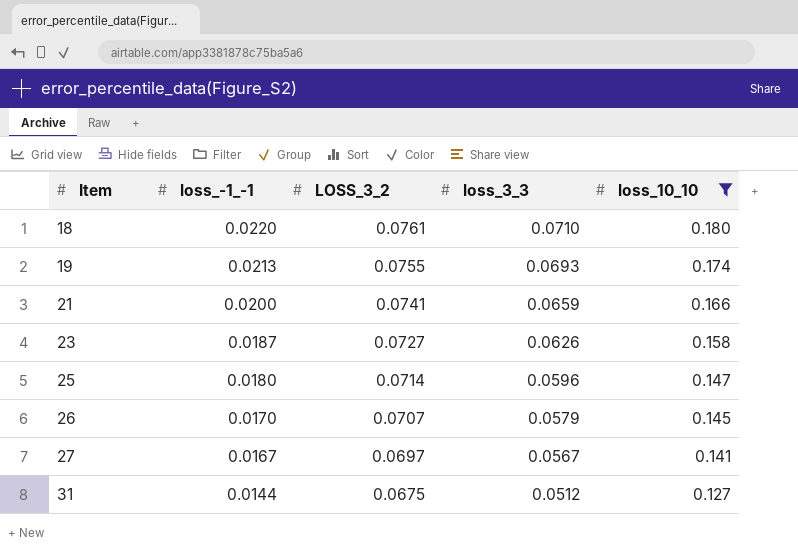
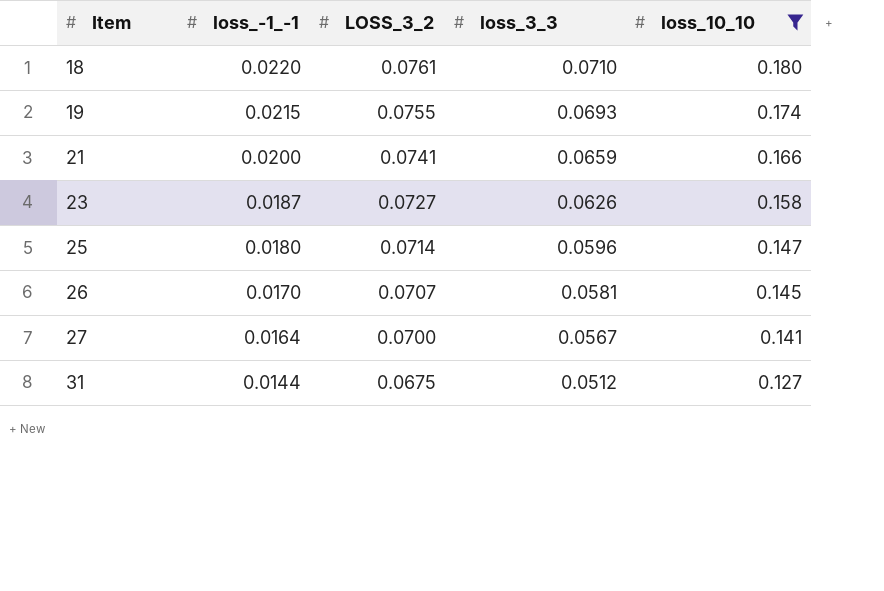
19 | loss_-1_-1: 0.0213 -> 0.0215
26 | loss_3_3: 0.0579 -> 0.0581
27 | loss_-1_-1: 0.0167 -> 0.0164
27 | LOSS_3_2: 0.0697 -> 0.0700

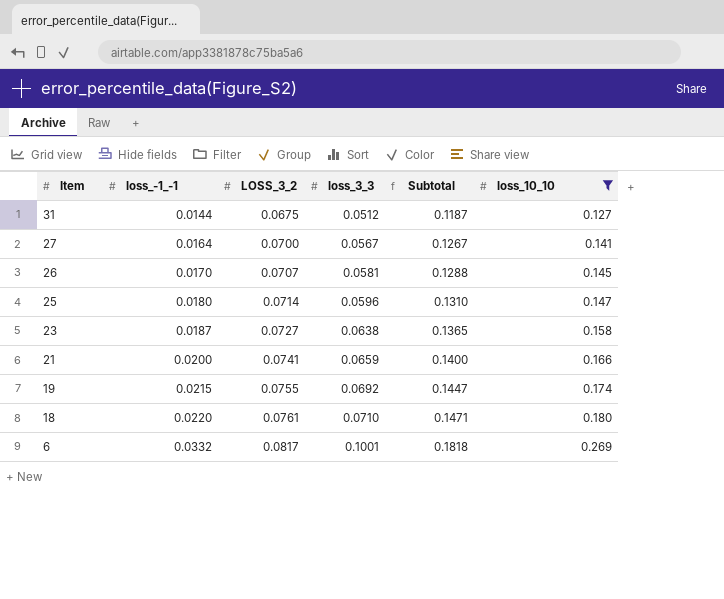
row order: Item ascending -> Item descending
column Subtotal | formula: none -> [LOSS_3_2] + [loss_3_3]
23 | loss_3_3: 0.0626 -> 0.0638
19 | loss_3_3: 0.0693 -> 0.0692
row 6: none -> 0.0332 | 0.0817 | 0.1001 | 0.1818 | 0.269

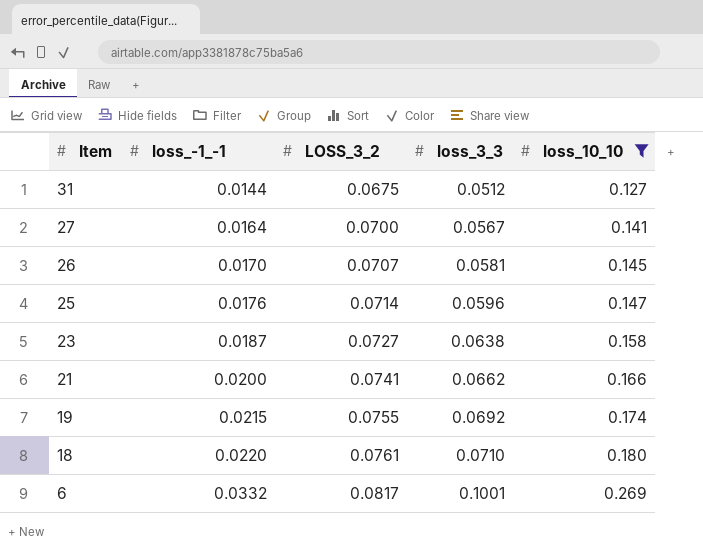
column Subtotal | formula: [LOSS_3_2] + [loss_3_3] -> none
25 | loss_-1_-1: 0.0180 -> 0.0176
21 | loss_3_3: 0.0659 -> 0.0662

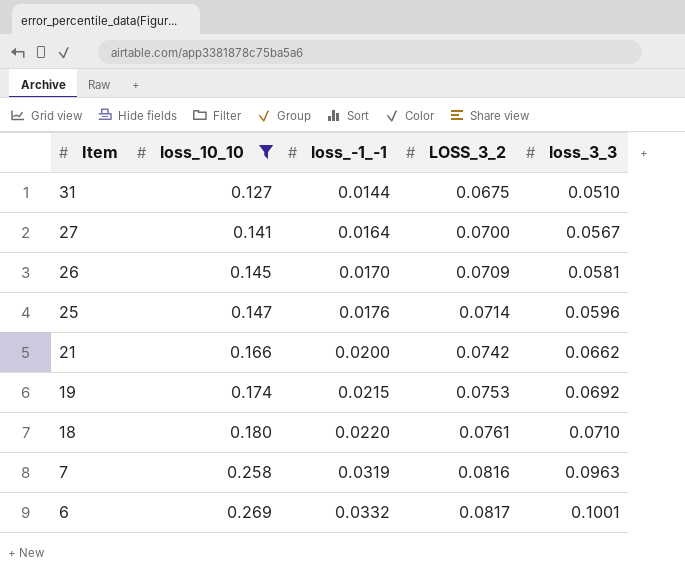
column loss_10_10 | position: 5 -> 2
row 23: 0.0187 | 0.0727 | 0.0638 | 0.158 -> none
31 | loss_3_3: 0.0512 -> 0.0510
26 | LOSS_3_2: 0.0707 -> 0.0709
21 | LOSS_3_2: 0.0741 -> 0.0742
19 | LOSS_3_2: 0.0755 -> 0.0753
row 7: none -> 0.258 | 0.0319 | 0.0816 | 0.0963

